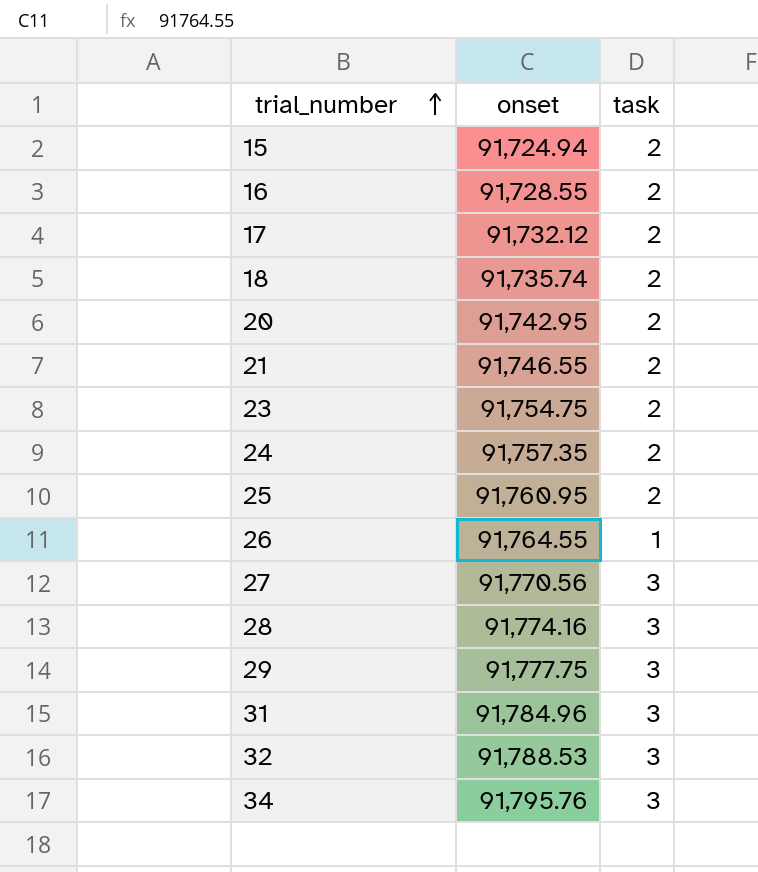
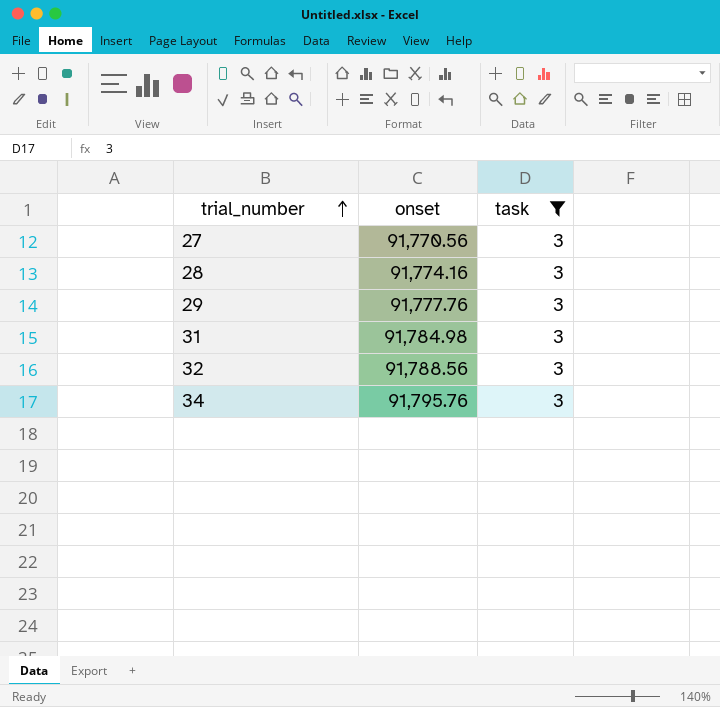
filter: none -> task = 3
29 | onset: 91,777.75 -> 91,777.76
31 | onset: 91,784.96 -> 91,784.98
32 | onset: 91,788.53 -> 91,788.56

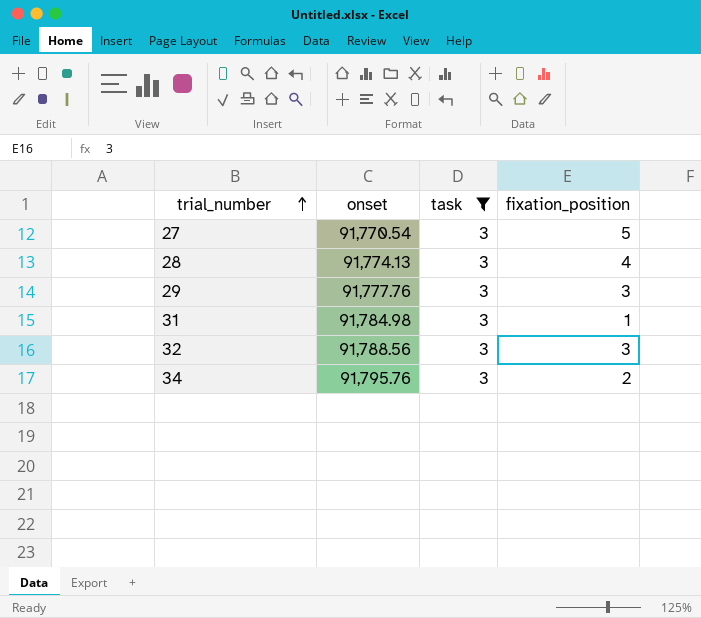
column fixation_position | position: none -> 4
27 | onset: 91,770.56 -> 91,770.54
28 | onset: 91,774.16 -> 91,774.13

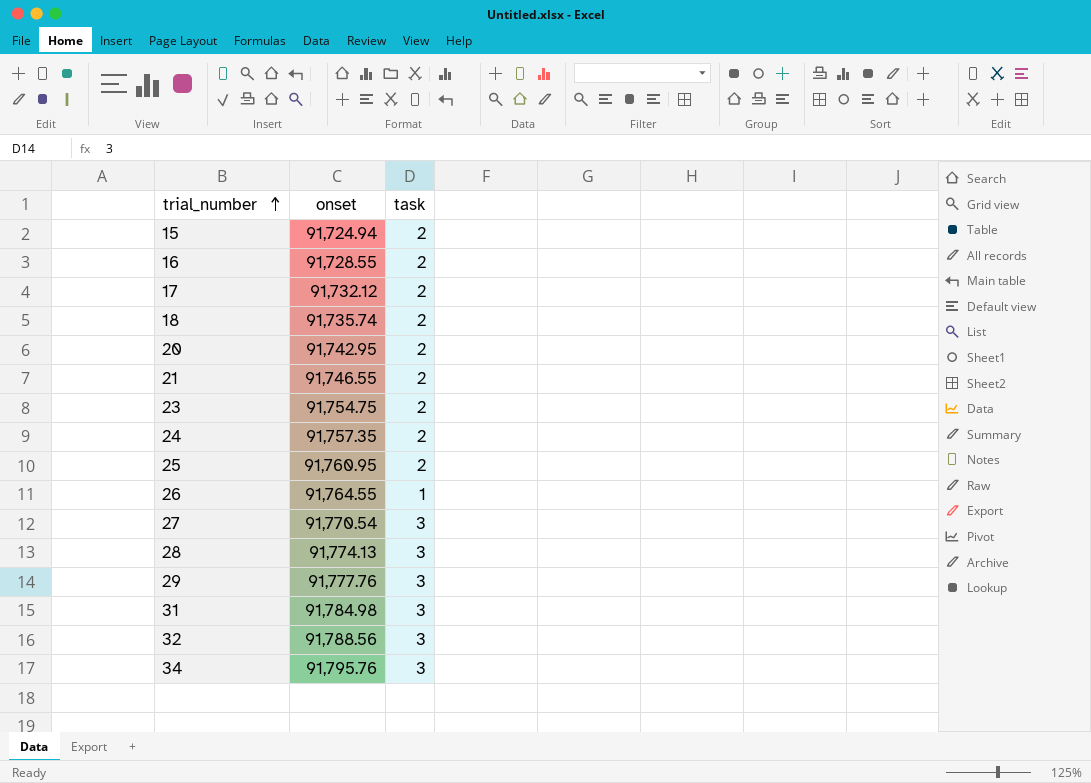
filter: task = 3 -> none
column fixation_position | position: 4 -> none

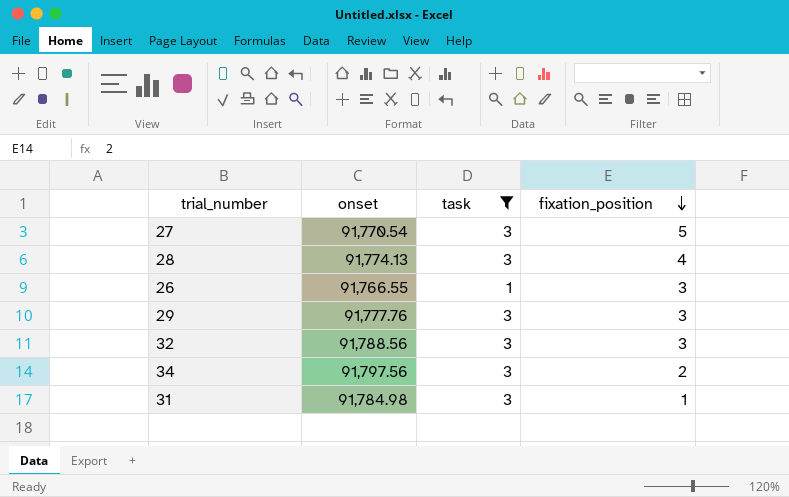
filter: none -> task != 2
row order: trial_number ascending -> fixation_position descending
column fixation_position | position: none -> 4
26 | onset: 91,764.55 -> 91,766.55
34 | onset: 91,795.76 -> 91,797.56

